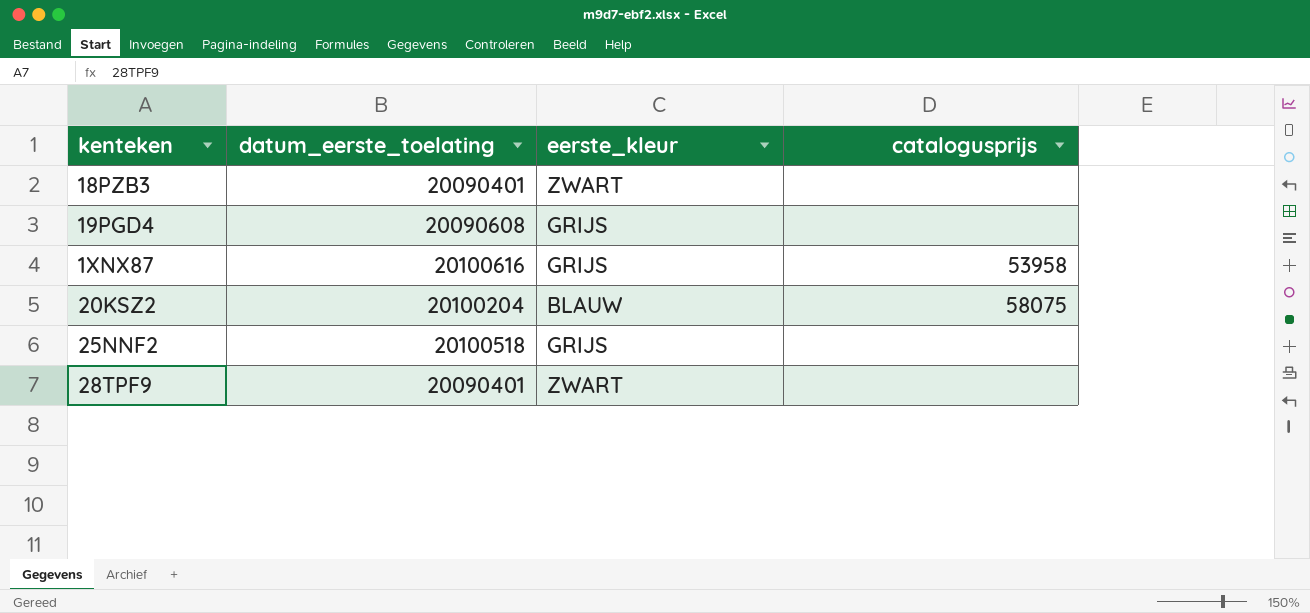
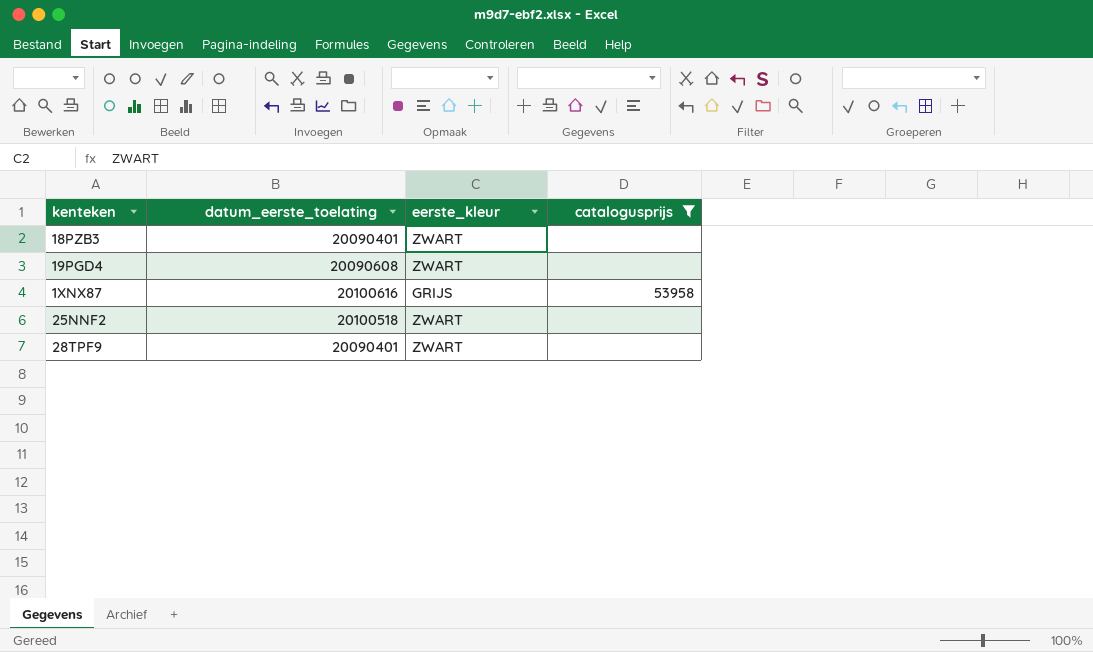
filter: none -> catalogusprijs != 58075
19PGD4 | eerste_kleur: GRIJS -> ZWART
25NNF2 | eerste_kleur: GRIJS -> ZWART

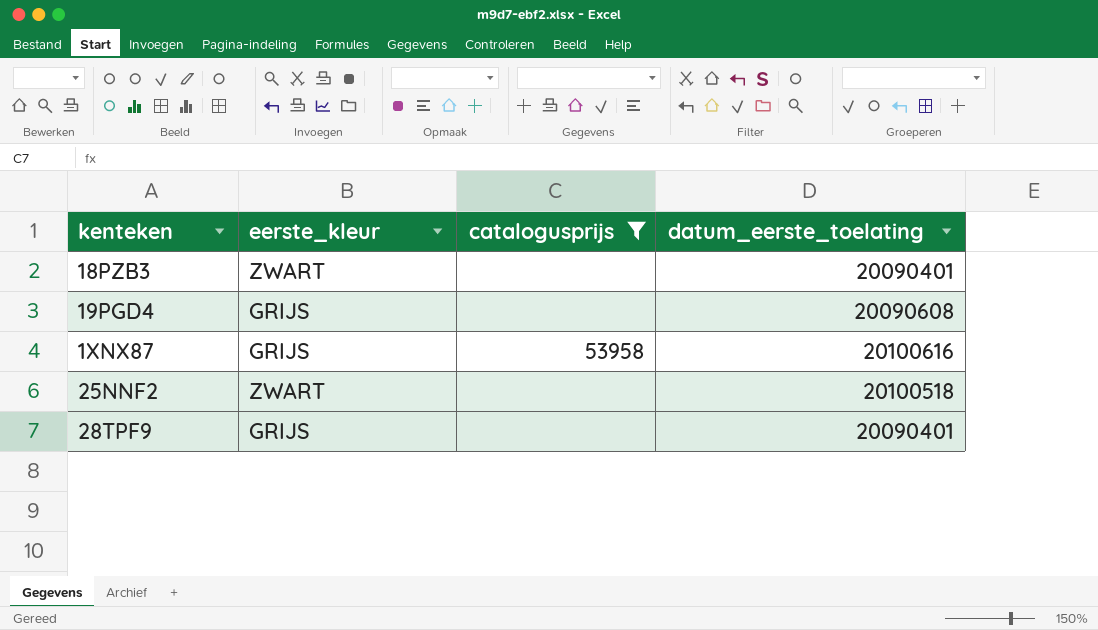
column datum_eerste_toelating | position: 2 -> 4
19PGD4 | eerste_kleur: ZWART -> GRIJS
28TPF9 | eerste_kleur: ZWART -> GRIJS

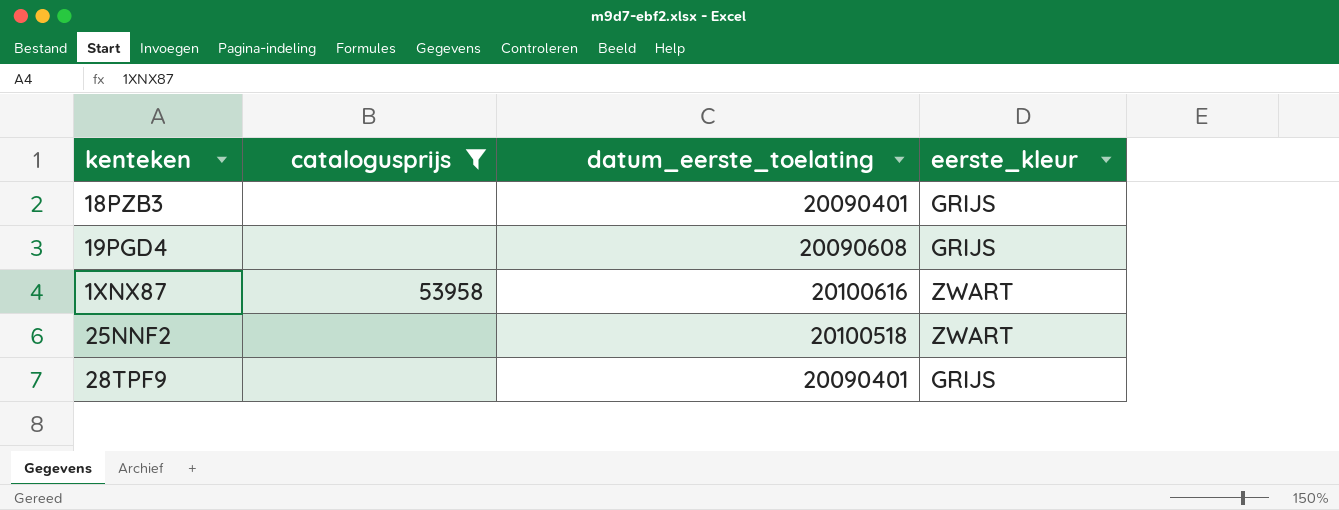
column eerste_kleur | position: 2 -> 4
18PZB3 | eerste_kleur: ZWART -> GRIJS
1XNX87 | eerste_kleur: GRIJS -> ZWART

